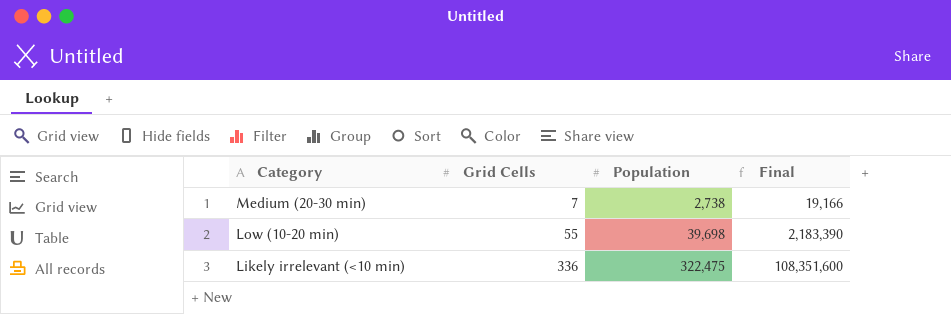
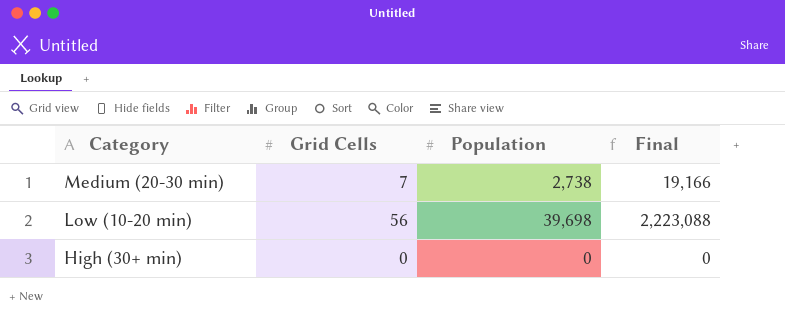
row Likely irrelevant (<10 min): 336 | 322,475 | 108,351,600 -> none
Low (10-20 min) | Grid Cells: 55 -> 56
Low (10-20 min) | Final: 2,183,390 -> 2,223,088
row High (30+ min): none -> 0 | 0 | 0

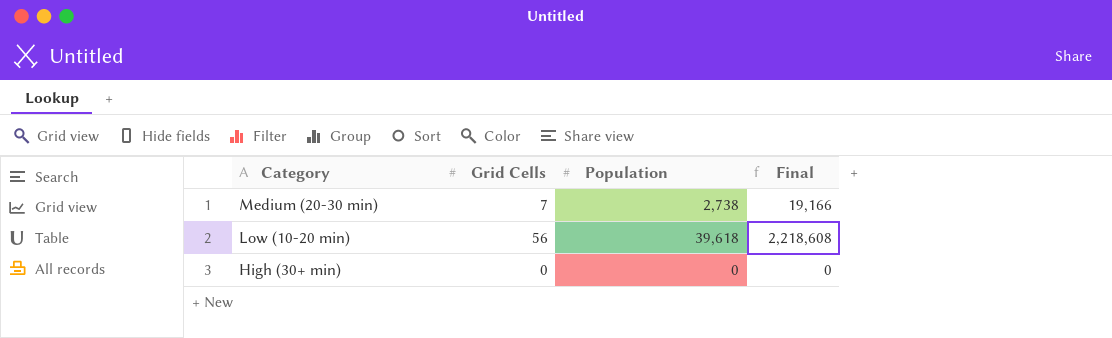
Low (10-20 min) | Population: 39,698 -> 39,618
Low (10-20 min) | Final: 2,223,088 -> 2,218,608

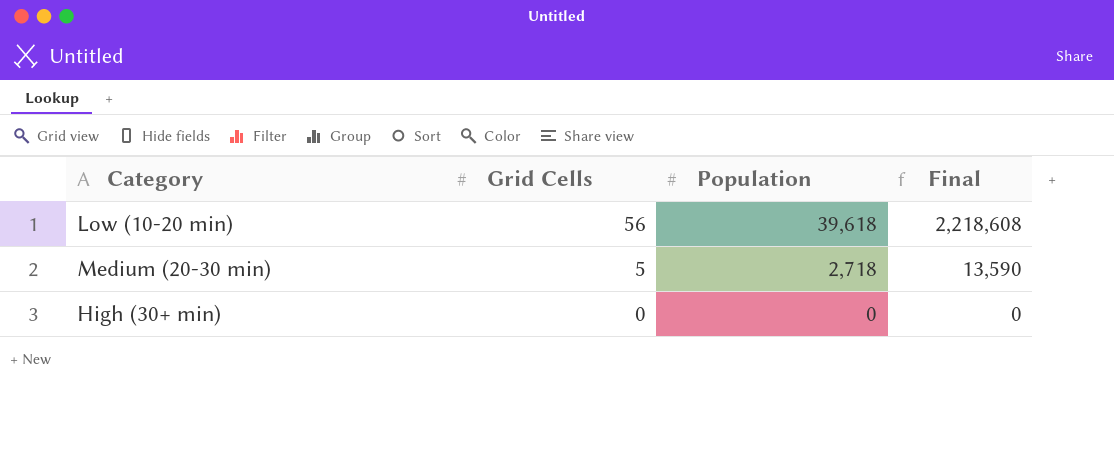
row order: Category descending -> Grid Cells descending
Medium (20-30 min) | Grid Cells: 7 -> 5
Medium (20-30 min) | Population: 2,738 -> 2,718
Medium (20-30 min) | Final: 19,166 -> 13,590

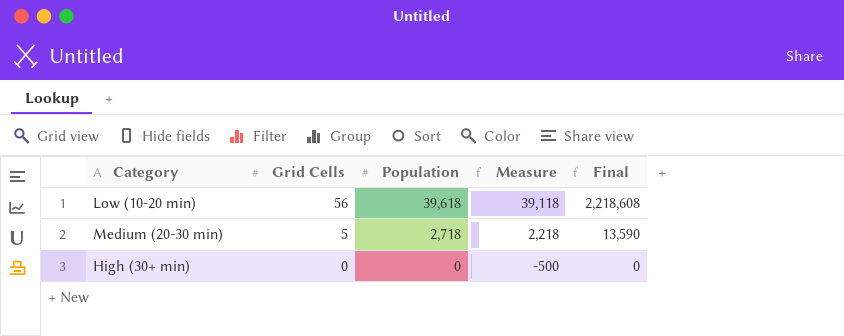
column Measure | formula: none -> [Population] - 500

